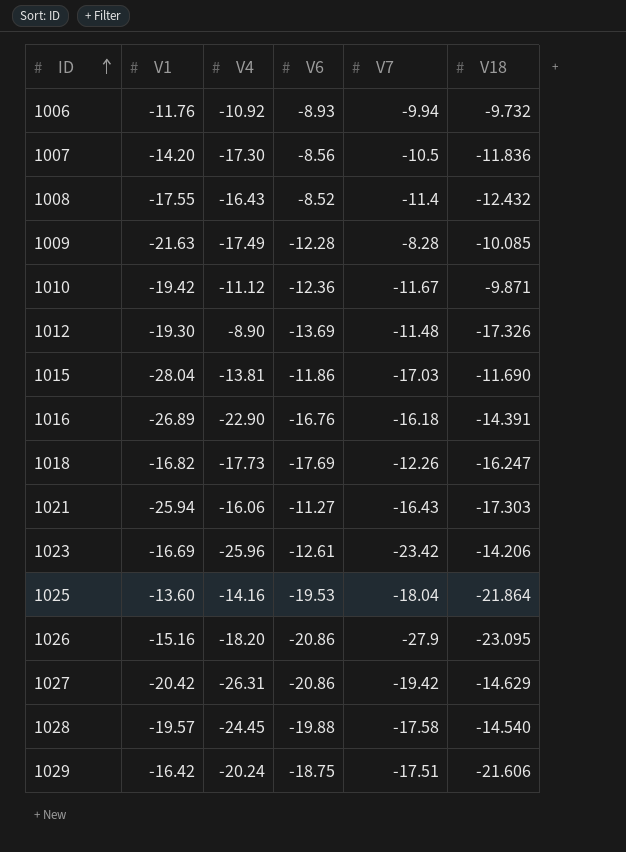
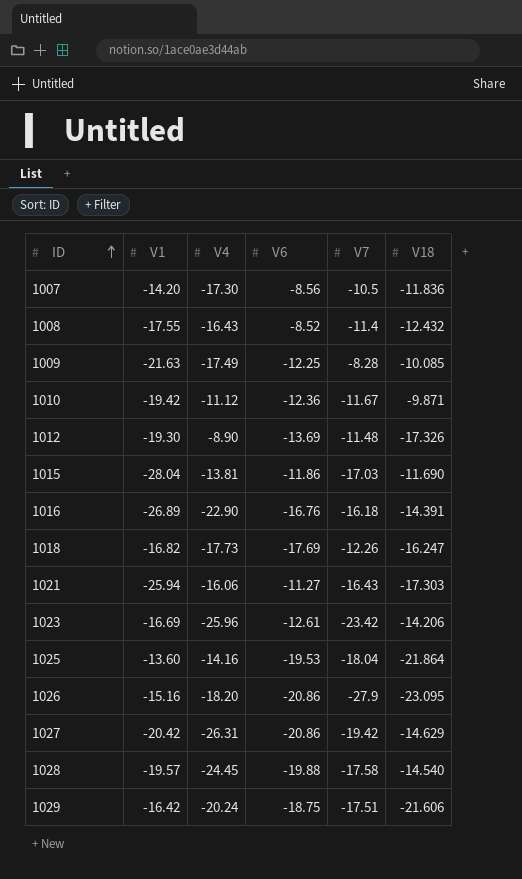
row 1006: -11.76 | -10.92 | -8.93 | -9.94 | -9.732 -> none
1009 | V6: -12.28 -> -12.25

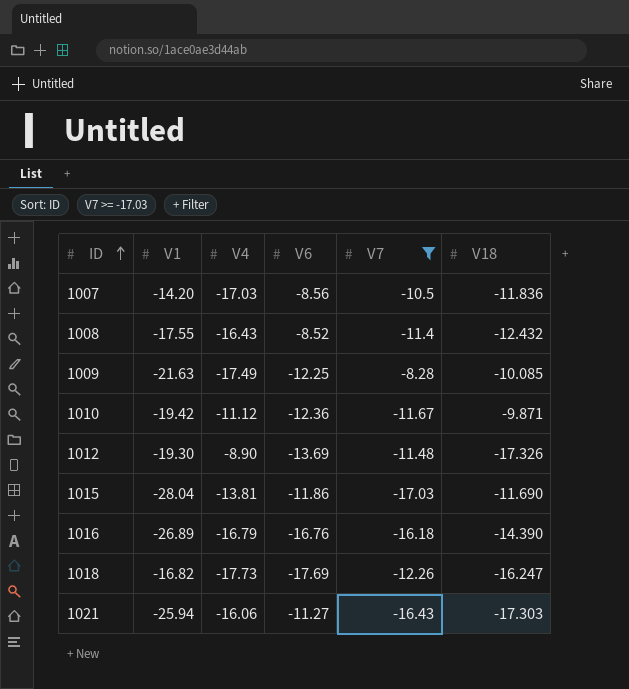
filter: none -> V7 >= -17.03
1007 | V4: -17.30 -> -17.03
1016 | V4: -22.90 -> -16.79
1016 | V18: -14.391 -> -14.390

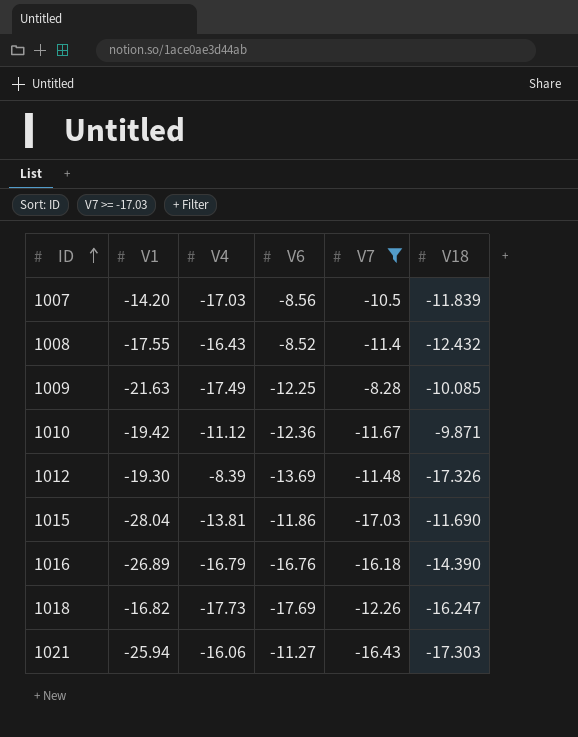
1007 | V18: -11.836 -> -11.839
1012 | V4: -8.90 -> -8.39

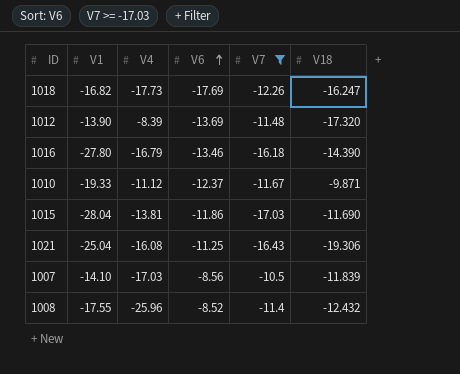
row order: ID ascending -> V6 ascending
row 1009: -21.63 | -17.49 | -12.25 | -8.28 | -10.085 -> none
1012 | V1: -19.30 -> -13.90
1012 | V18: -17.326 -> -17.320
1016 | V1: -26.89 -> -27.80
1016 | V6: -16.76 -> -13.46
1010 | V1: -19.42 -> -19.33
1010 | V6: -12.36 -> -12.37
1021 | V1: -25.94 -> -25.04
1021 | V4: -16.06 -> -16.08
1021 | V6: -11.27 -> -11.25
1021 | V18: -17.303 -> -19.306
1007 | V1: -14.20 -> -14.10
1008 | V4: -16.43 -> -25.96

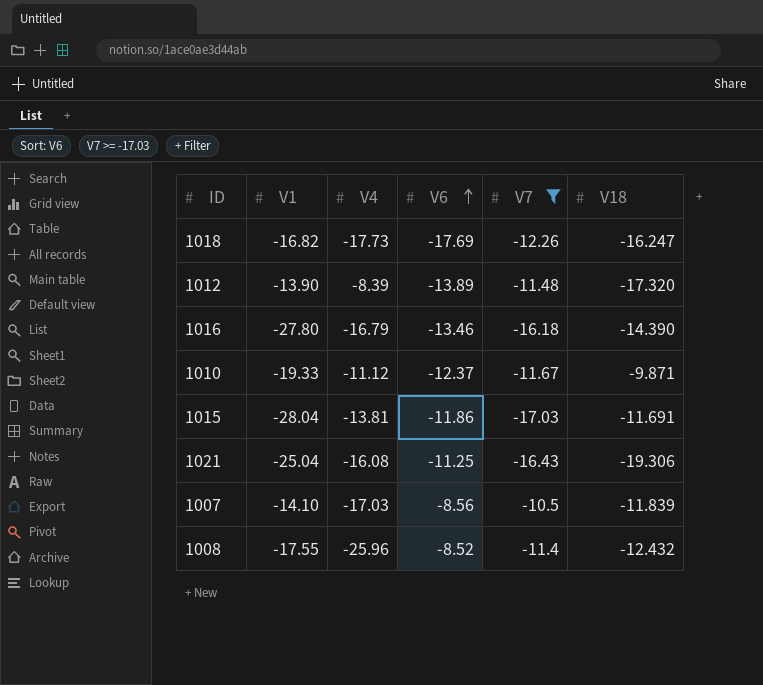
1012 | V6: -13.69 -> -13.89
1015 | V18: -11.690 -> -11.691

